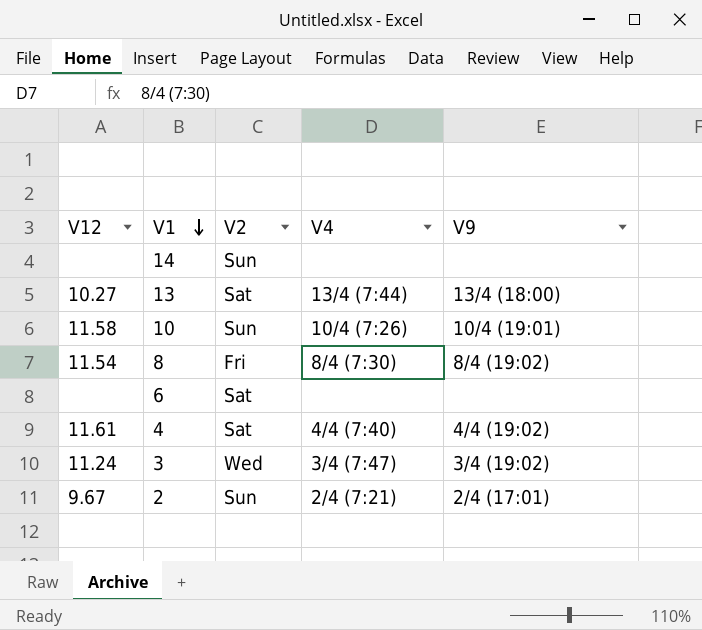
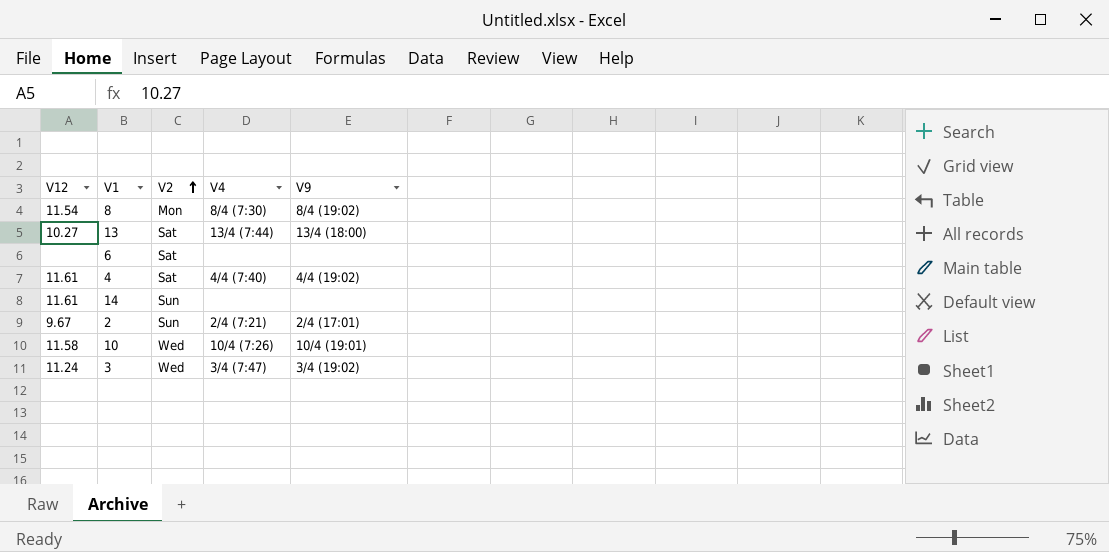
row order: V1 descending -> V2 ascending
8 | V2: Fri -> Mon
14 | V12: none -> 11.61
10 | V2: Sun -> Wed

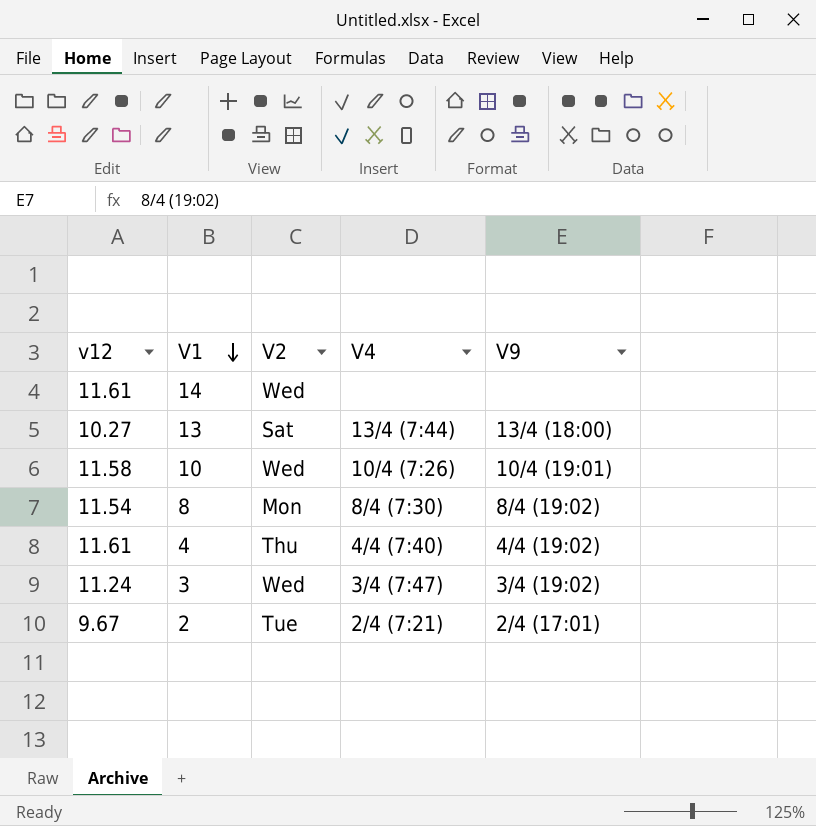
row order: V2 ascending -> V1 descending
column name: V12 -> v12
row 6: none | Sat | none | none -> none
14 | V2: Sun -> Wed
4 | V2: Sat -> Thu
2 | V2: Sun -> Tue

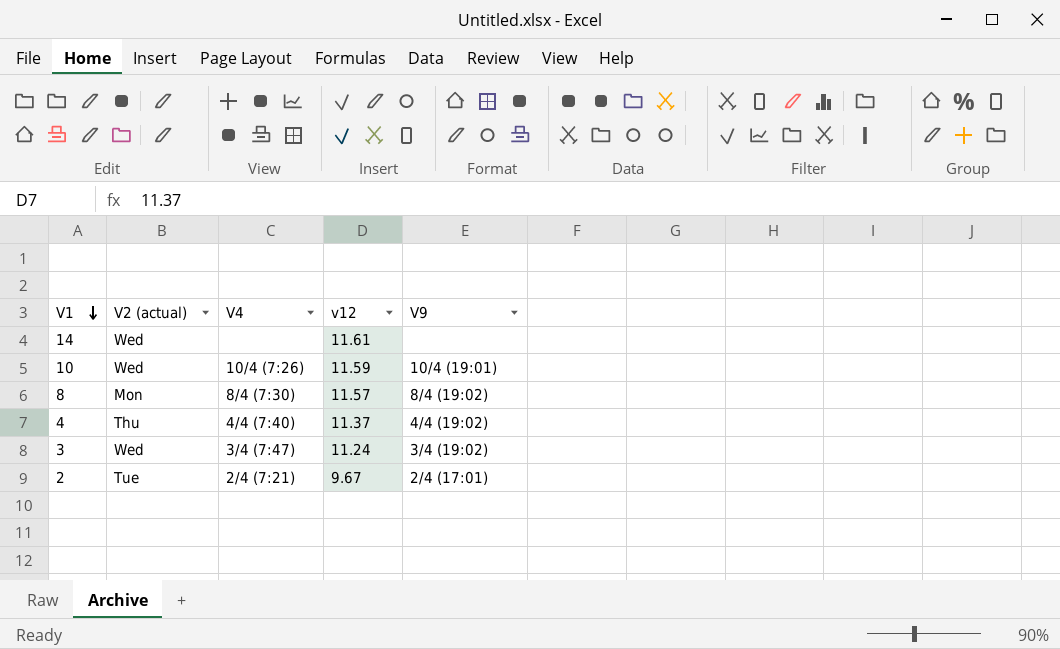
column name: V2 -> V2 (actual)
column v12 | position: 1 -> 4
row 13: 10.27 | Sat | 13/4 (7:44) | 13/4 (18:00) -> none
10 | v12: 11.58 -> 11.59
8 | v12: 11.54 -> 11.57
4 | v12: 11.61 -> 11.37

